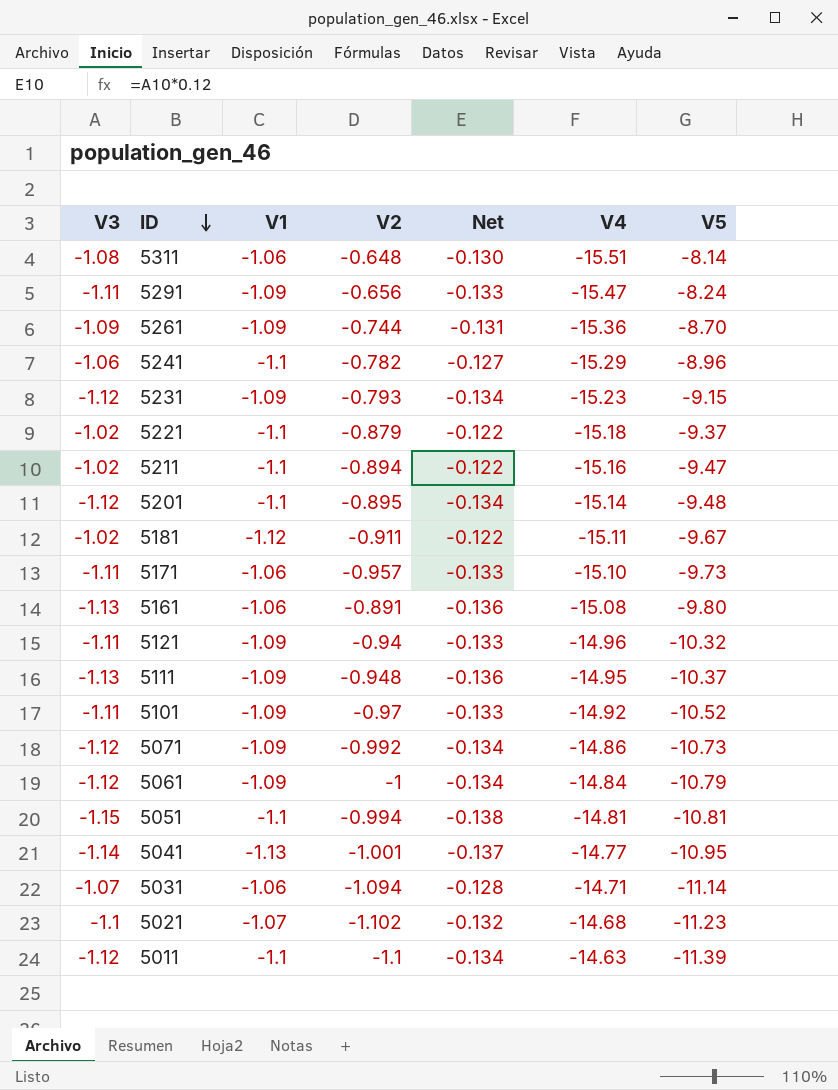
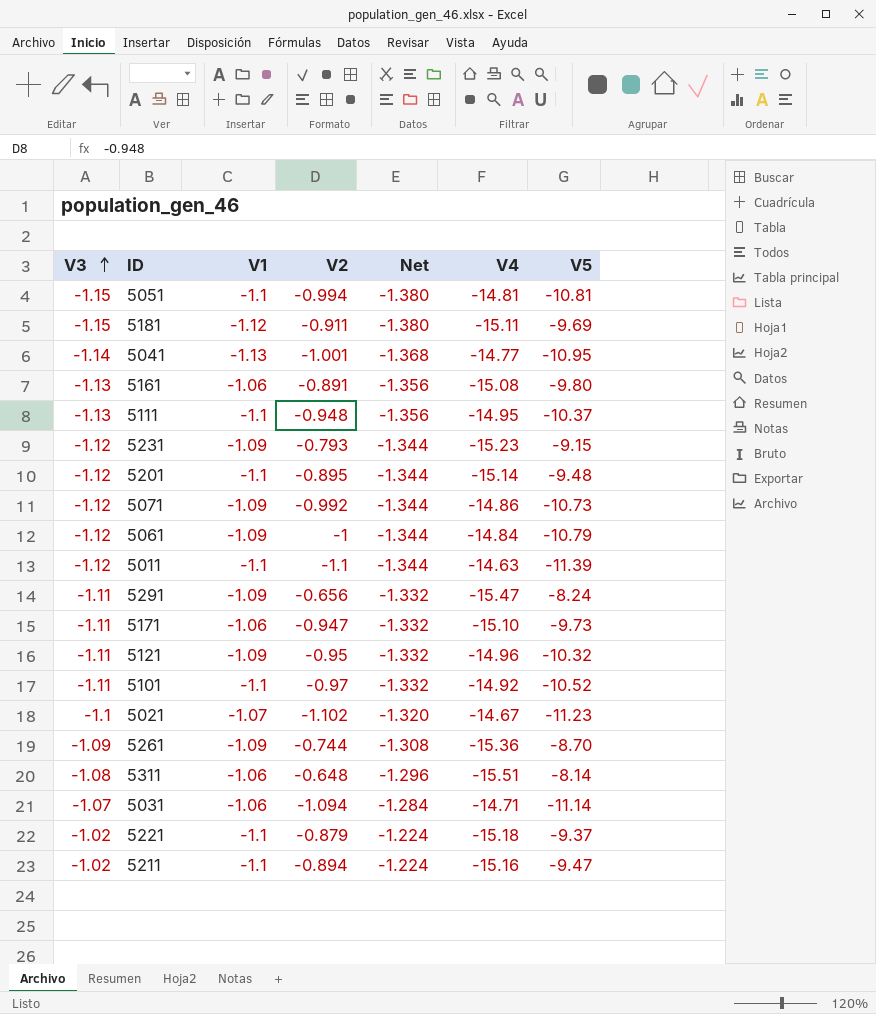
row order: ID descending -> V3 ascending
column Net | formula: [V3] * 0.12 -> [V3] * 1.2
row 5241: -1.06 | -1.1 | -0.782 | -0.127 | -15.29 | -8.96 -> none
5181 | V3: -1.02 -> -1.15
5181 | V5: -9.67 -> -9.69
5111 | V1: -1.09 -> -1.1
5171 | V2: -0.957 -> -0.947
5121 | V2: -0.94 -> -0.95
5101 | V1: -1.09 -> -1.1
5021 | V4: -14.68 -> -14.67

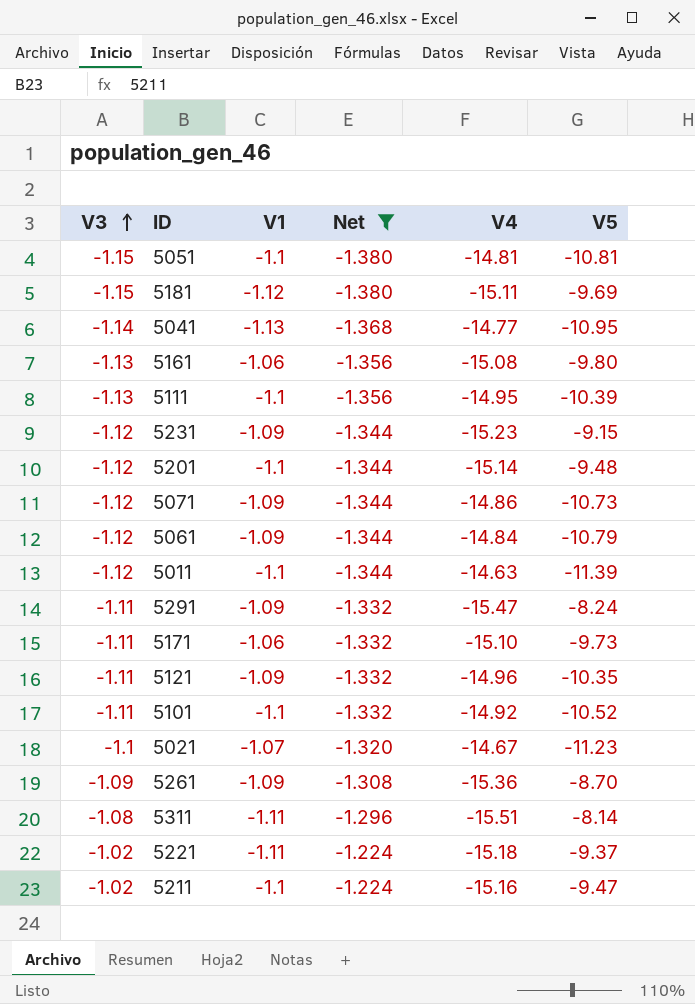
filter: none -> Net != -1.284
column V2 | position: 4 -> none
5111 | V5: -10.37 -> -10.39
5121 | V5: -10.32 -> -10.35
5311 | V1: -1.06 -> -1.11
5221 | V1: -1.1 -> -1.11

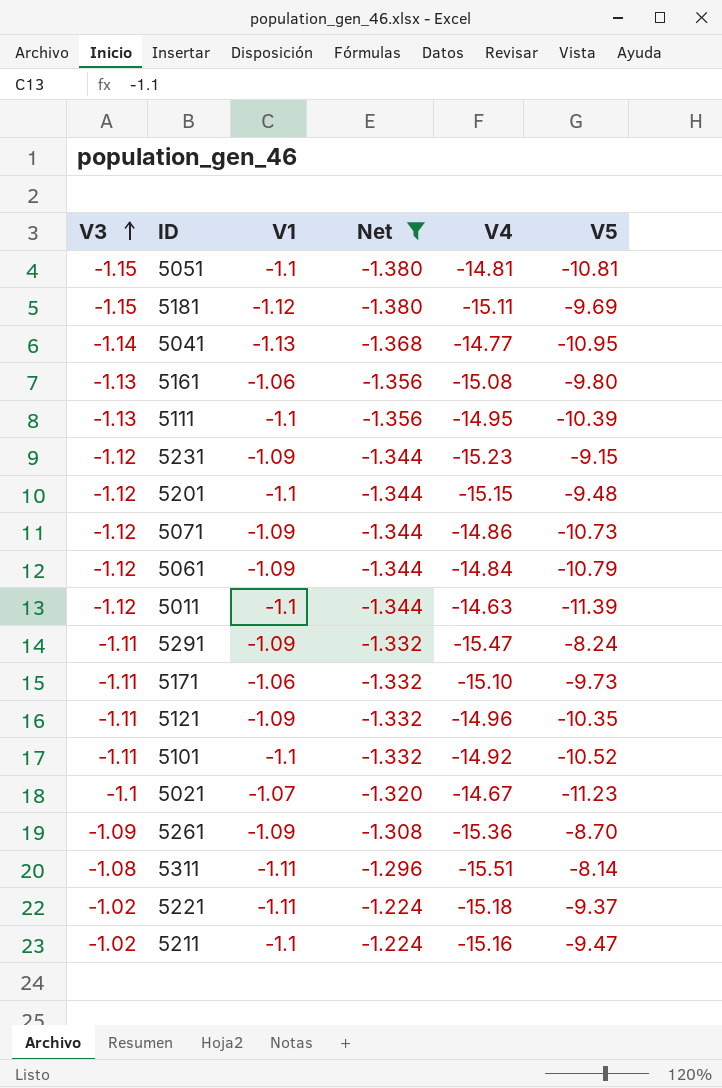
5201 | V4: -15.14 -> -15.15

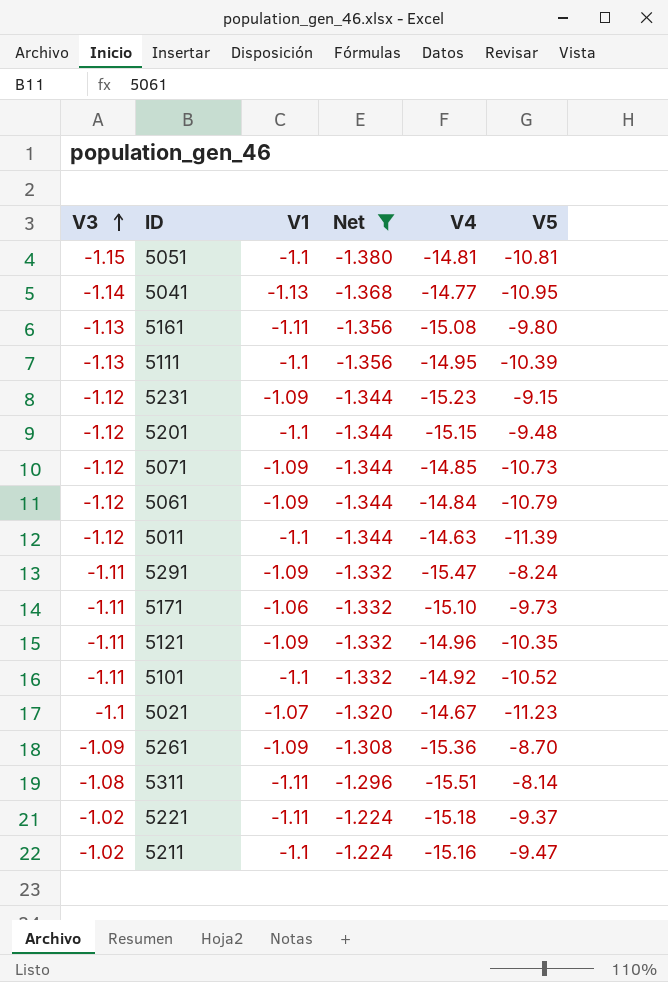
row 5181: -1.15 | -1.12 | -1.380 | -15.11 | -9.69 -> none
5161 | V1: -1.06 -> -1.11
5071 | V4: -14.86 -> -14.85

